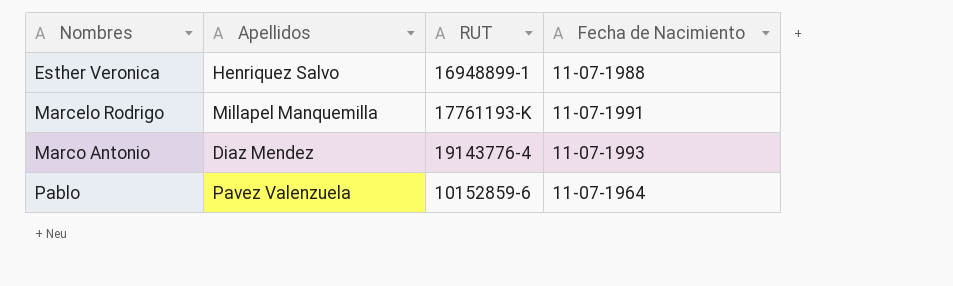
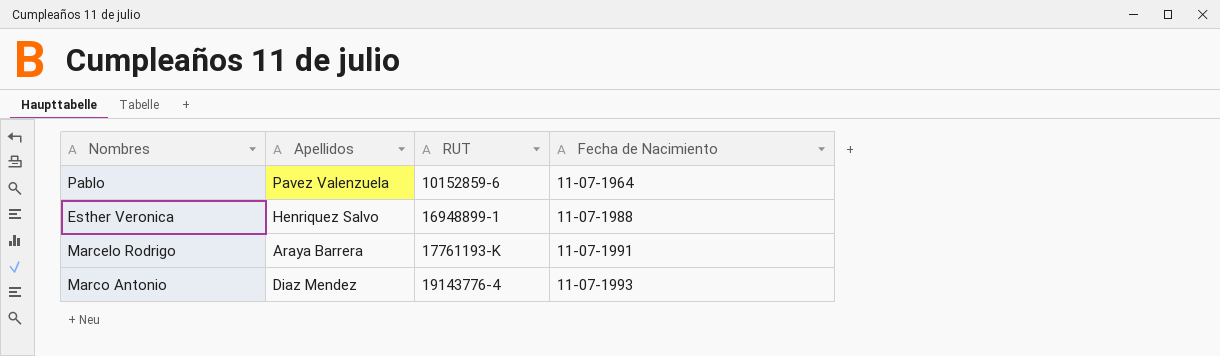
row order: Nombres ascending -> RUT ascending
Marcelo Rodrigo | Apellidos: Millapel Manquemilla -> Araya Barrera

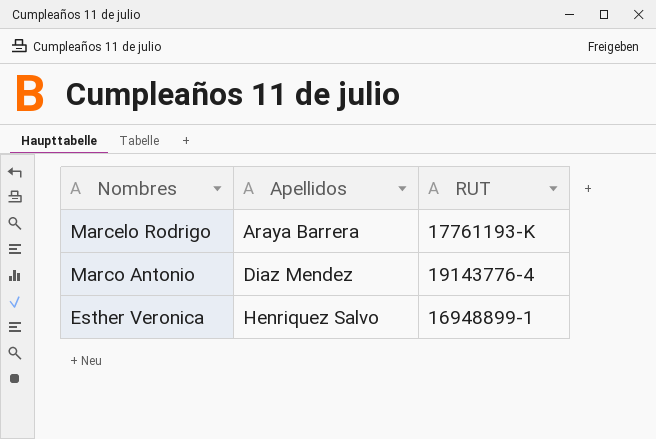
row order: RUT ascending -> Apellidos ascending
column Fecha de Nacimiento | position: 4 -> none
row Pablo: Pavez Valenzuela | 10152859-6 | 11-07-1964 -> none

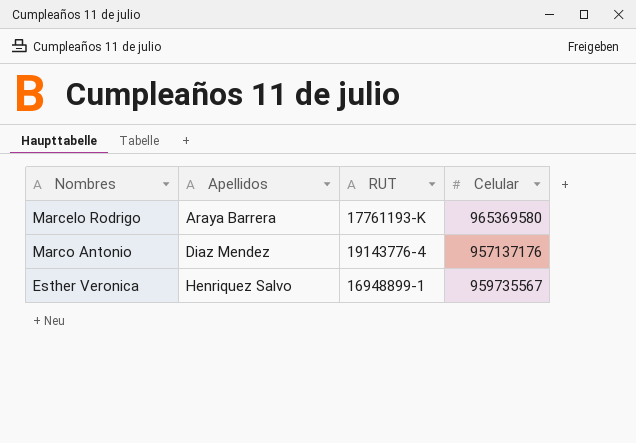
column Celular | position: none -> 4

